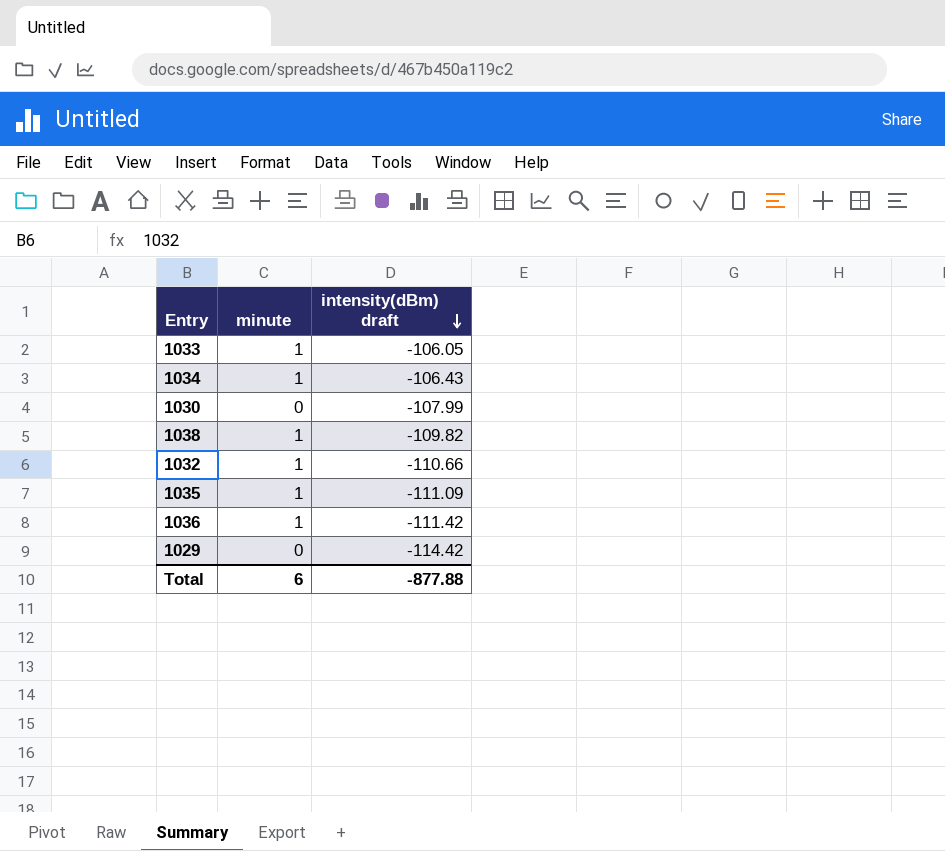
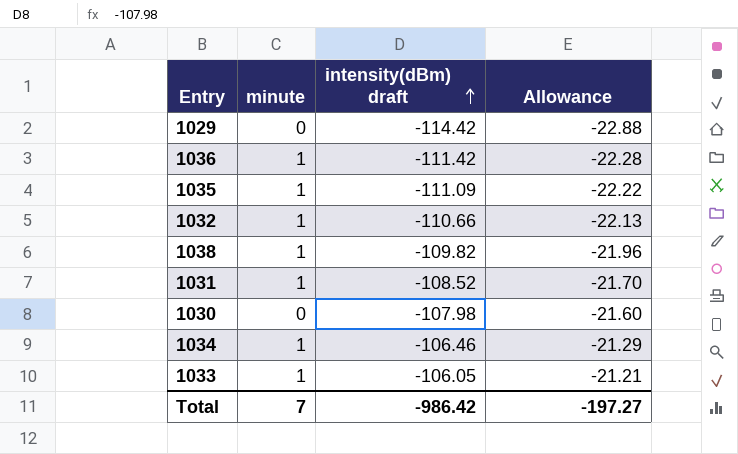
row order: intensity(dBm) draft descending -> intensity(dBm) draft ascending
column Allowance | formula: none -> [intensity(dBm) draft] * 0.2
row 1031: none -> 1 | -108.52 | -21.70
1030 | intensity(dBm) draft: -107.99 -> -107.98
1034 | intensity(dBm) draft: -106.43 -> -106.46
Total | minute: 6 -> 7
Total | intensity(dBm) draft: -877.88 -> -986.42

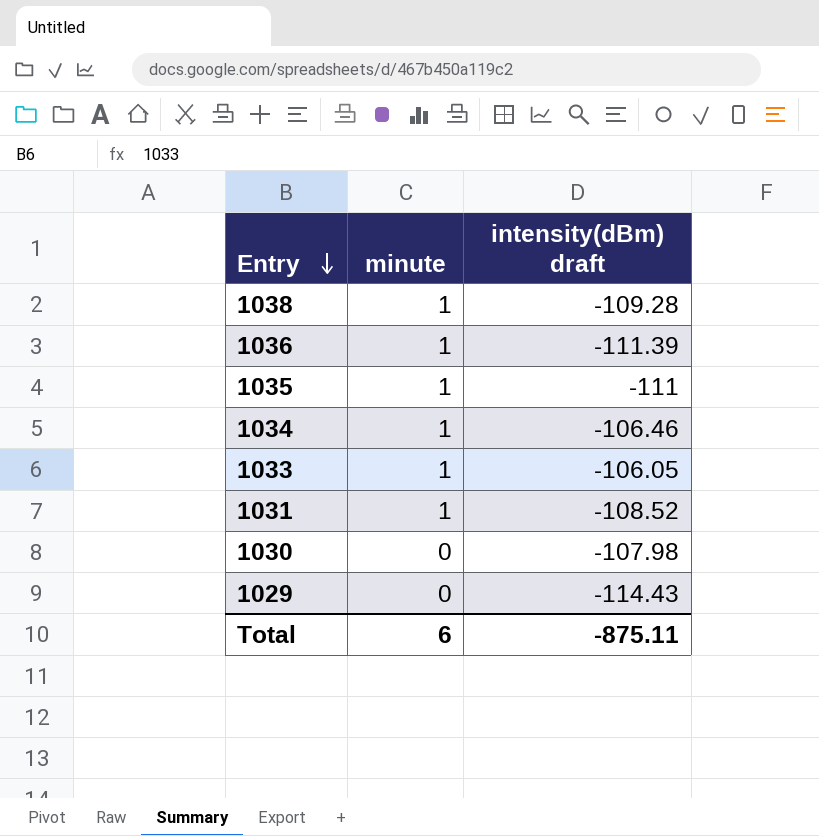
row order: intensity(dBm) draft ascending -> Entry descending
column Allowance | formula: [intensity(dBm) draft] * 0.2 -> none
row 1032: 1 | -110.66 | -22.13 -> none
1038 | intensity(dBm) draft: -109.82 -> -109.28
1036 | intensity(dBm) draft: -111.42 -> -111.39
1035 | intensity(dBm) draft: -111.09 -> -111
1029 | intensity(dBm) draft: -114.42 -> -114.43
Total | minute: 7 -> 6
Total | intensity(dBm) draft: -986.42 -> -875.11

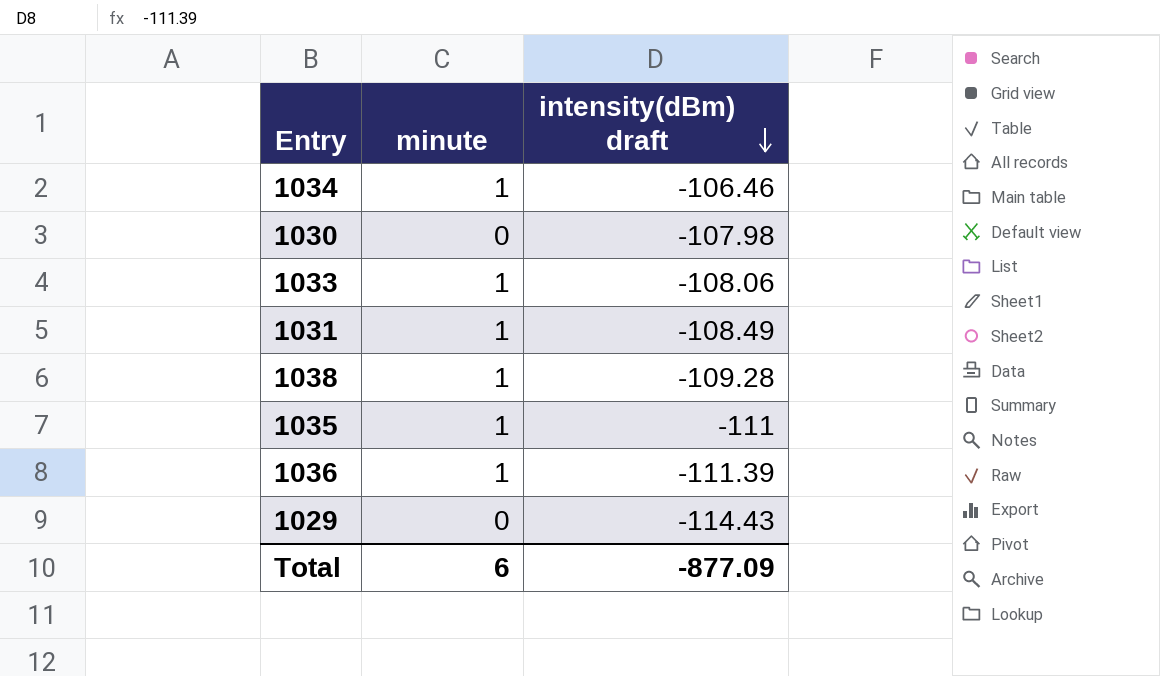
row order: Entry descending -> intensity(dBm) draft descending
1033 | intensity(dBm) draft: -106.05 -> -108.06
1031 | intensity(dBm) draft: -108.52 -> -108.49
Total | intensity(dBm) draft: -875.11 -> -877.09

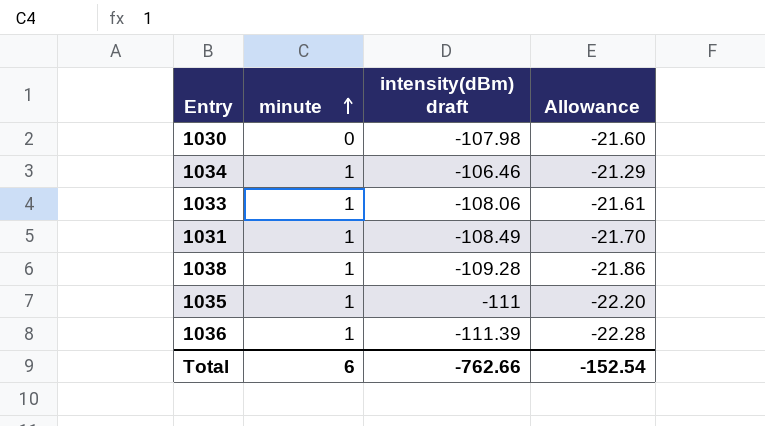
row order: intensity(dBm) draft descending -> minute ascending
column Allowance | formula: none -> [intensity(dBm) draft] * 0.2
row 1029: 0 | -114.43 -> none
Total | intensity(dBm) draft: -877.09 -> -762.66

